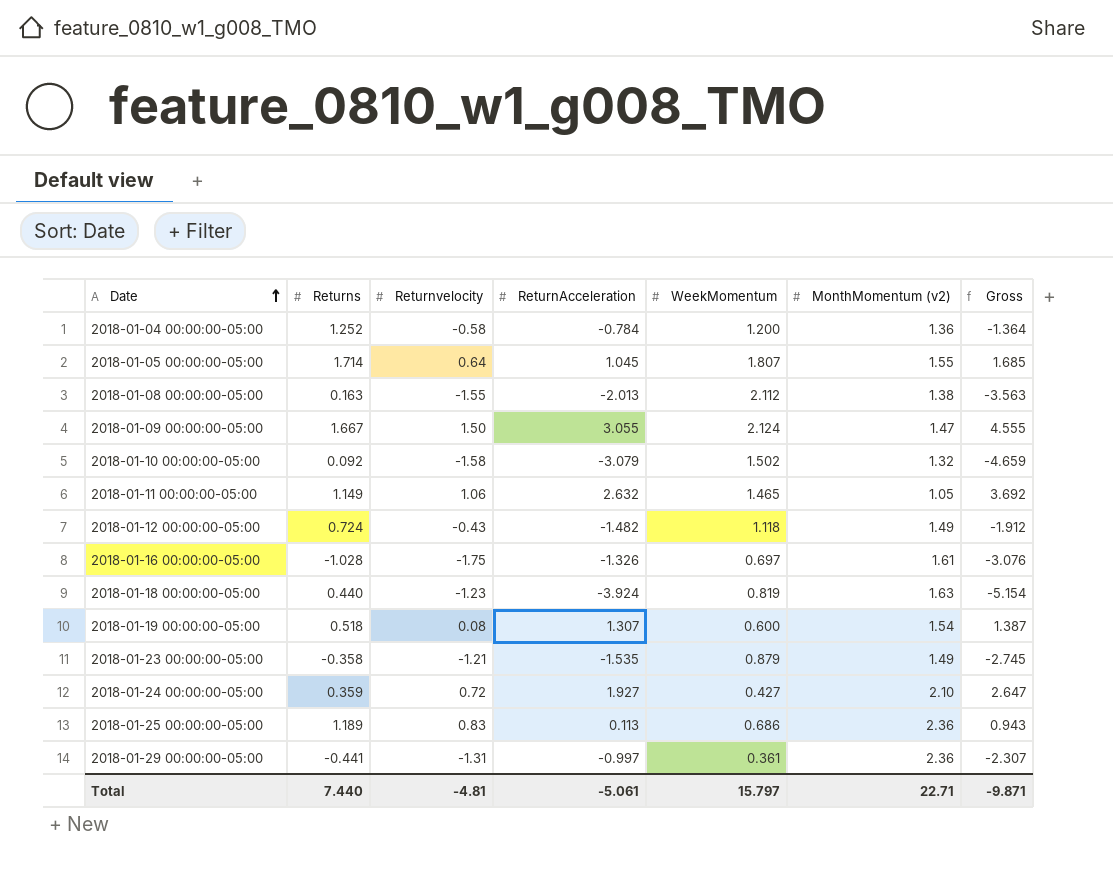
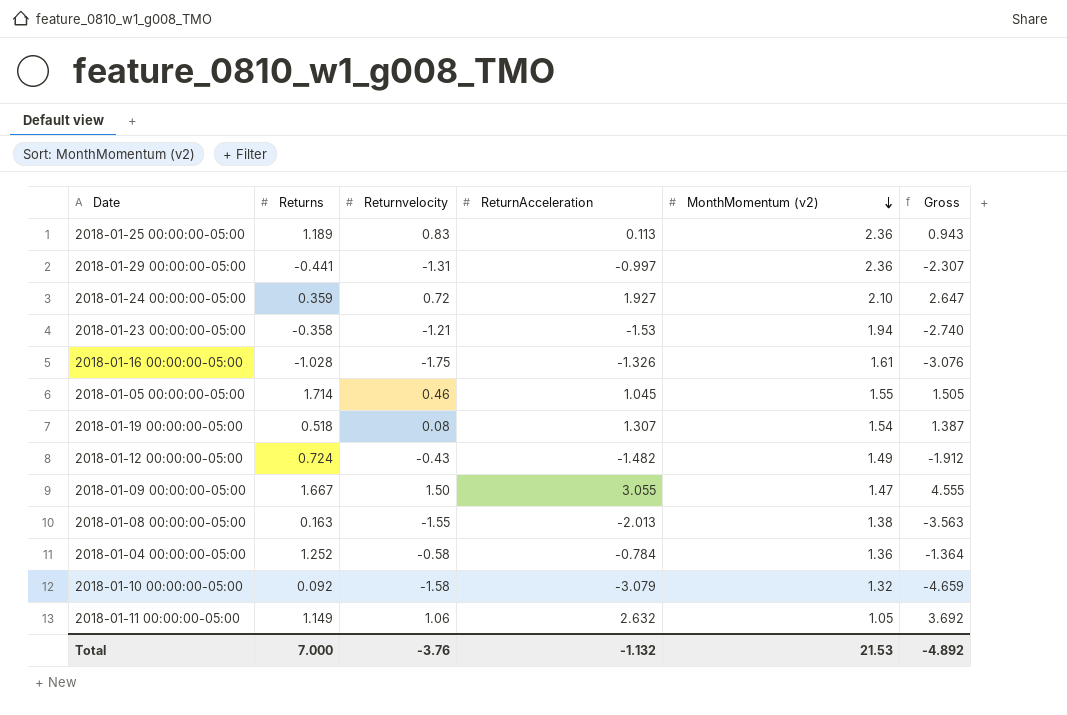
row order: Date ascending -> MonthMomentum (v2) descending
column WeekMomentum | position: 5 -> none
row 2018-01-18 00:00:00-05:00: 0.440 | -1.23 | -3.924 | 0.819 | 1.63 | -5.154 -> none
2018-01-23 00:00:00-05:00 | ReturnAcceleration: -1.535 -> -1.53
2018-01-23 00:00:00-05:00 | MonthMomentum (v2): 1.49 -> 1.94
2018-01-23 00:00:00-05:00 | Gross: -2.745 -> -2.740
2018-01-05 00:00:00-05:00 | Returnvelocity: 0.64 -> 0.46
2018-01-05 00:00:00-05:00 | Gross: 1.685 -> 1.505
Total | Returns: 7.440 -> 7.000
Total | Returnvelocity: -4.81 -> -3.76
Total | ReturnAcceleration: -5.061 -> -1.132
Total | MonthMomentum (v2): 22.71 -> 21.53
Total | Gross: -9.871 -> -4.892

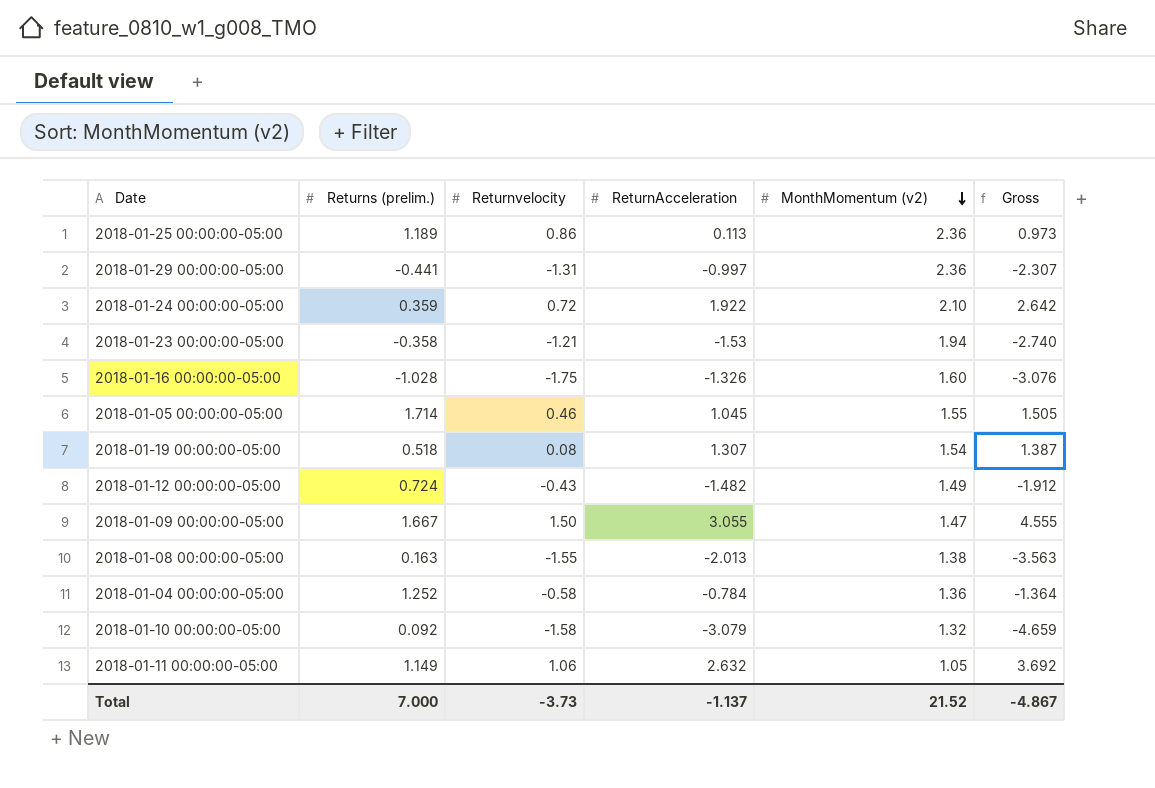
column name: Returns -> Returns (prelim.)
2018-01-25 00:00:00-05:00 | Returnvelocity: 0.83 -> 0.86
2018-01-25 00:00:00-05:00 | Gross: 0.943 -> 0.973
2018-01-24 00:00:00-05:00 | ReturnAcceleration: 1.927 -> 1.922
2018-01-24 00:00:00-05:00 | Gross: 2.647 -> 2.642
2018-01-16 00:00:00-05:00 | MonthMomentum (v2): 1.61 -> 1.60
Total | Returnvelocity: -3.76 -> -3.73
Total | ReturnAcceleration: -1.132 -> -1.137
Total | MonthMomentum (v2): 21.53 -> 21.52
Total | Gross: -4.892 -> -4.867

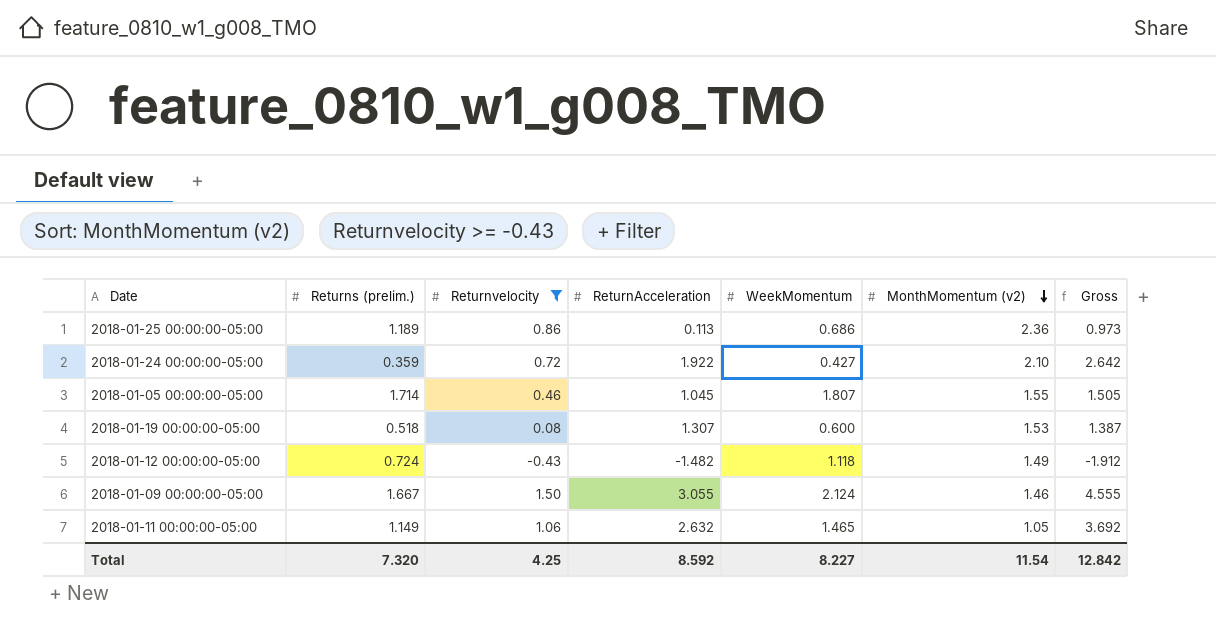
filter: none -> Returnvelocity >= -0.43
column WeekMomentum | position: none -> 5
2018-01-19 00:00:00-05:00 | MonthMomentum (v2): 1.54 -> 1.53
2018-01-09 00:00:00-05:00 | MonthMomentum (v2): 1.47 -> 1.46
Total | Returns (prelim.): 7.000 -> 7.320
Total | Returnvelocity: -3.73 -> 4.25
Total | ReturnAcceleration: -1.137 -> 8.592
Total | MonthMomentum (v2): 21.52 -> 11.54
Total | Gross: -4.867 -> 12.842

